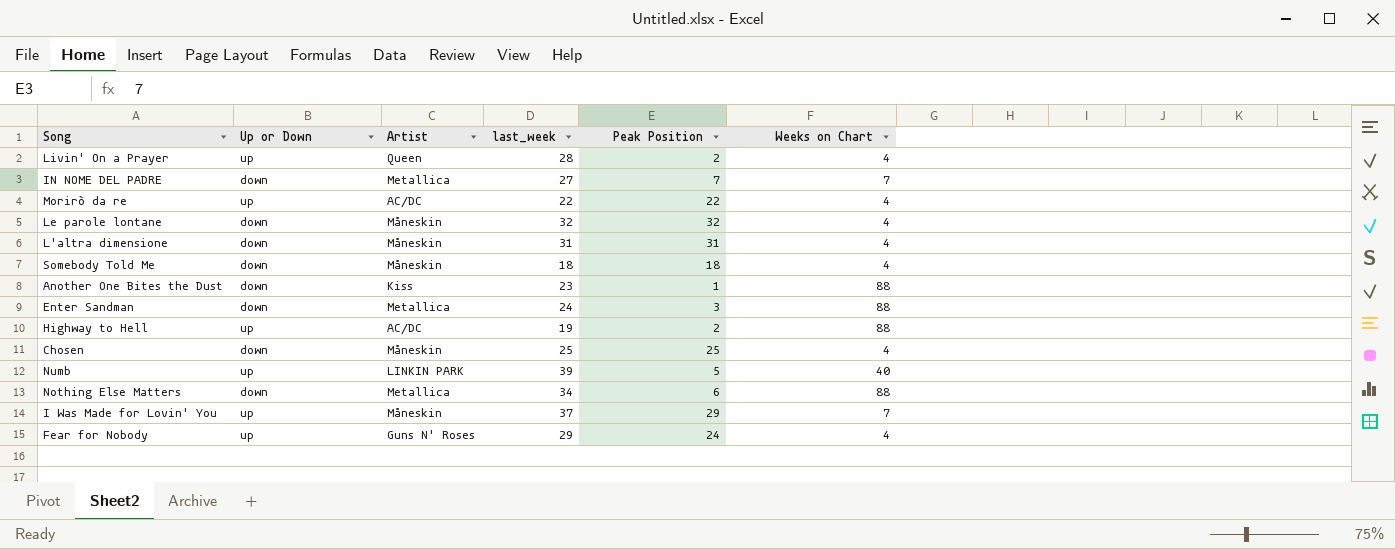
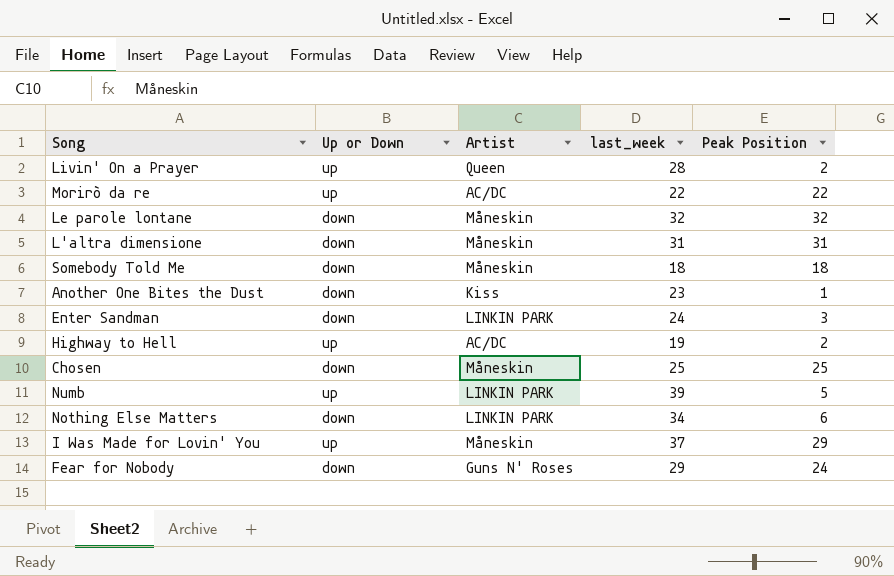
column Weeks on Chart | position: 6 -> none
row IN NOME DEL PADRE: down | Metallica | 27 | 7 | 7 -> none
Enter Sandman | Artist: Metallica -> LINKIN PARK
Nothing Else Matters | Artist: Metallica -> LINKIN PARK
Fear for Nobody | Up or Down: up -> down

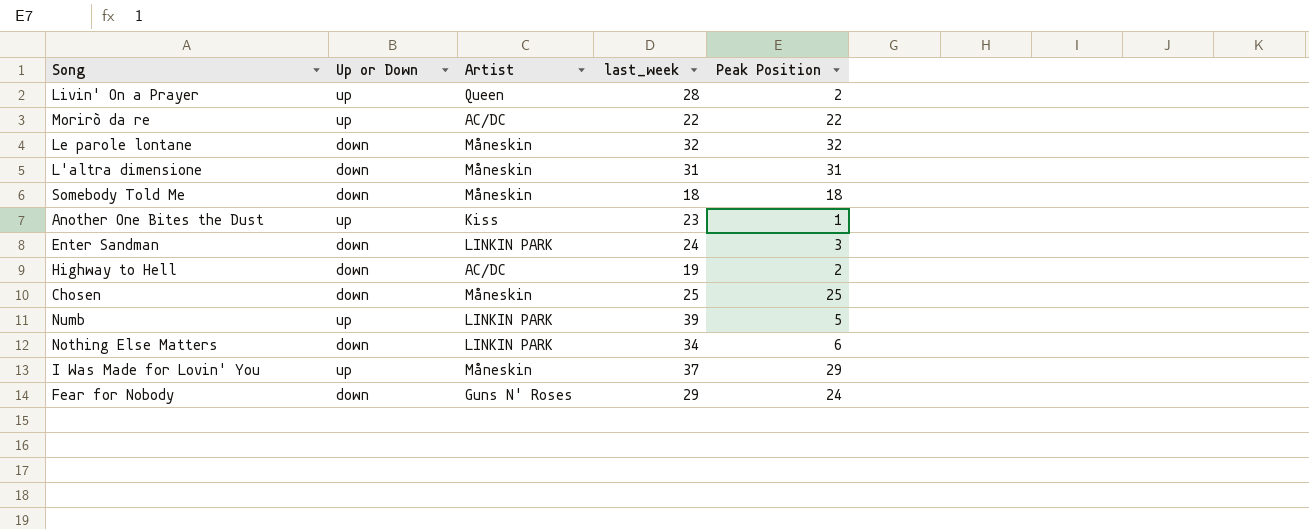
Another One Bites the Dust | Up or Down: down -> up
Highway to Hell | Up or Down: up -> down

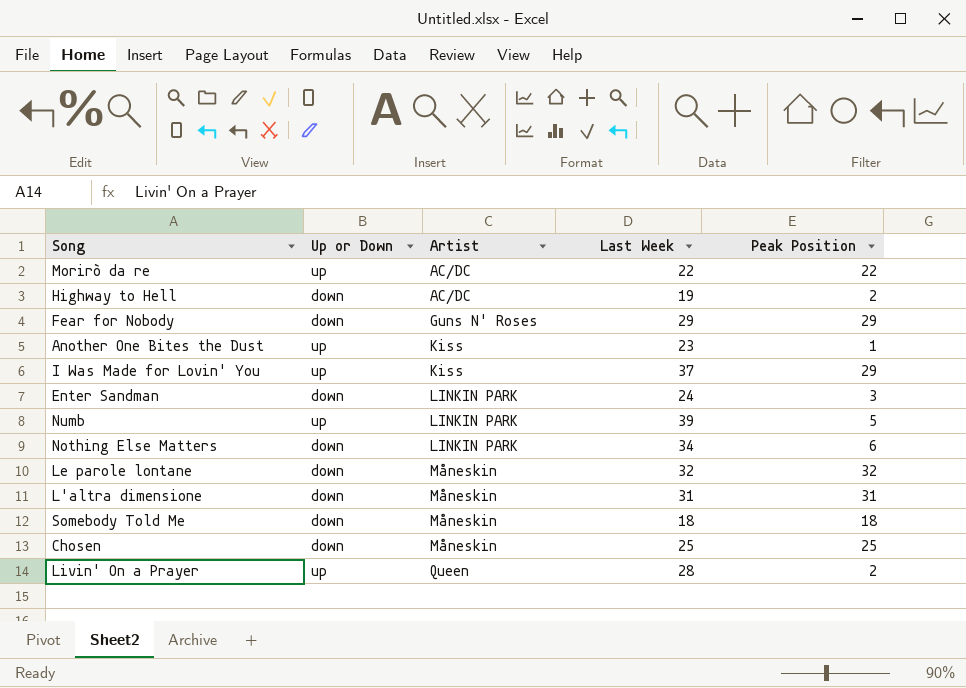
row order: none -> Artist ascending
column name: last_week -> Last Week
Fear for Nobody | Peak Position: 24 -> 29
I Was Made for Lovin' You | Artist: Måneskin -> Kiss

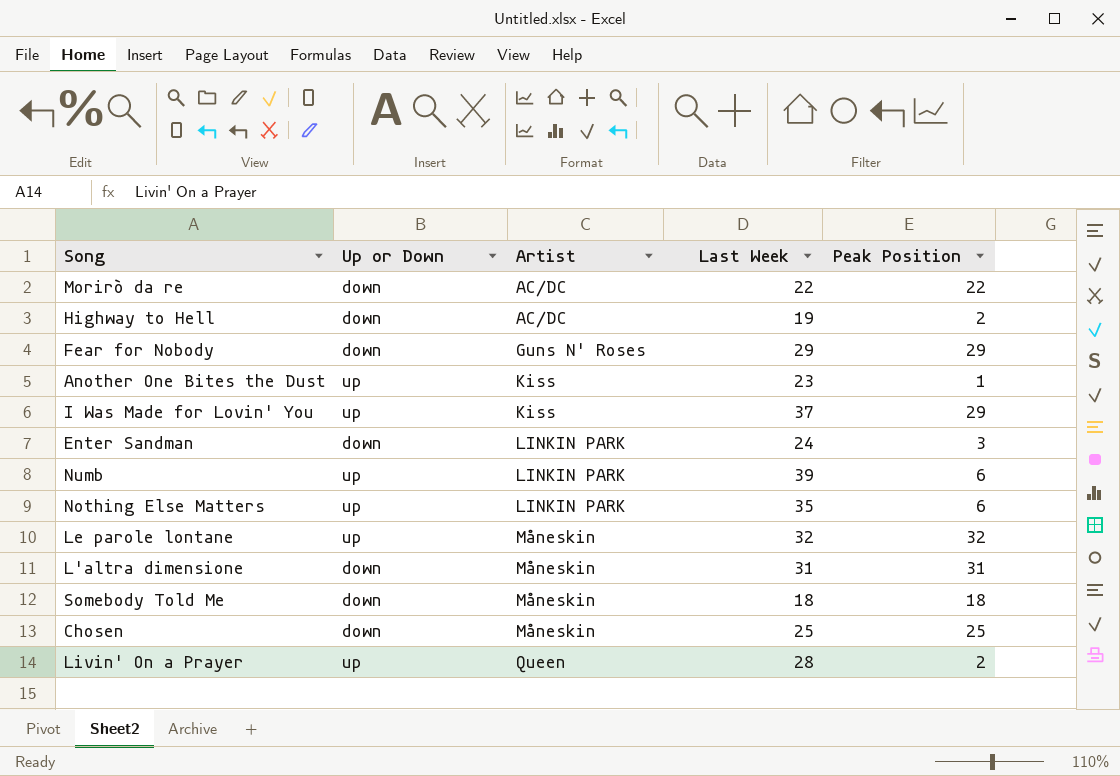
Morirò da re | Up or Down: up -> down
Numb | Peak Position: 5 -> 6
Nothing Else Matters | Up or Down: down -> up
Nothing Else Matters | Last Week: 34 -> 35
Le parole lontane | Up or Down: down -> up

